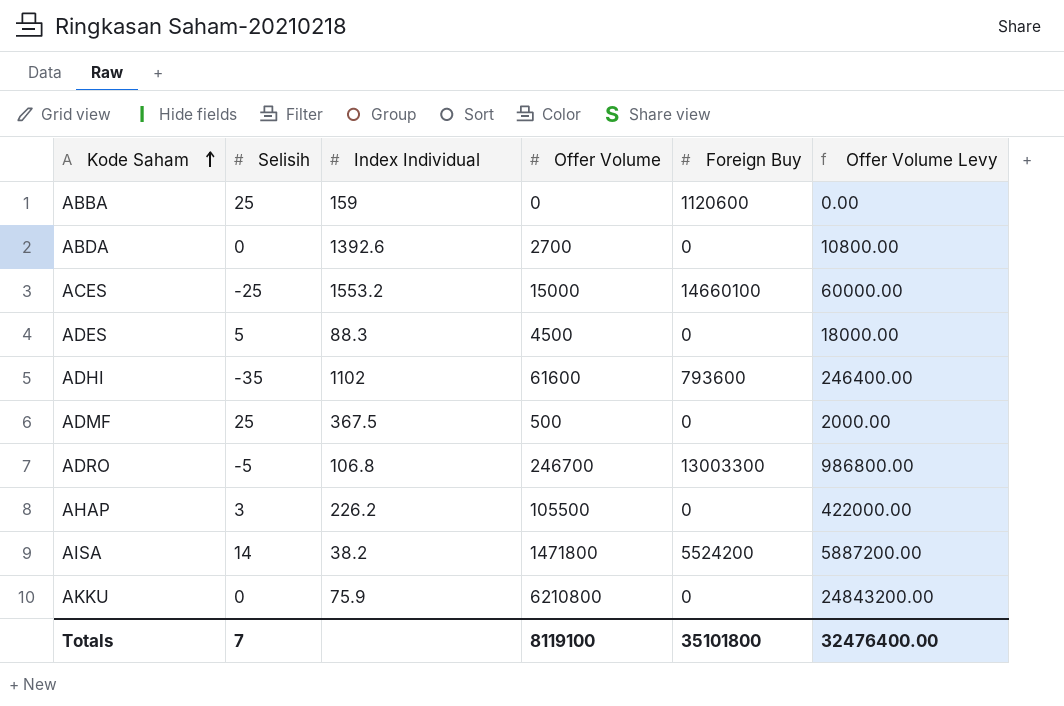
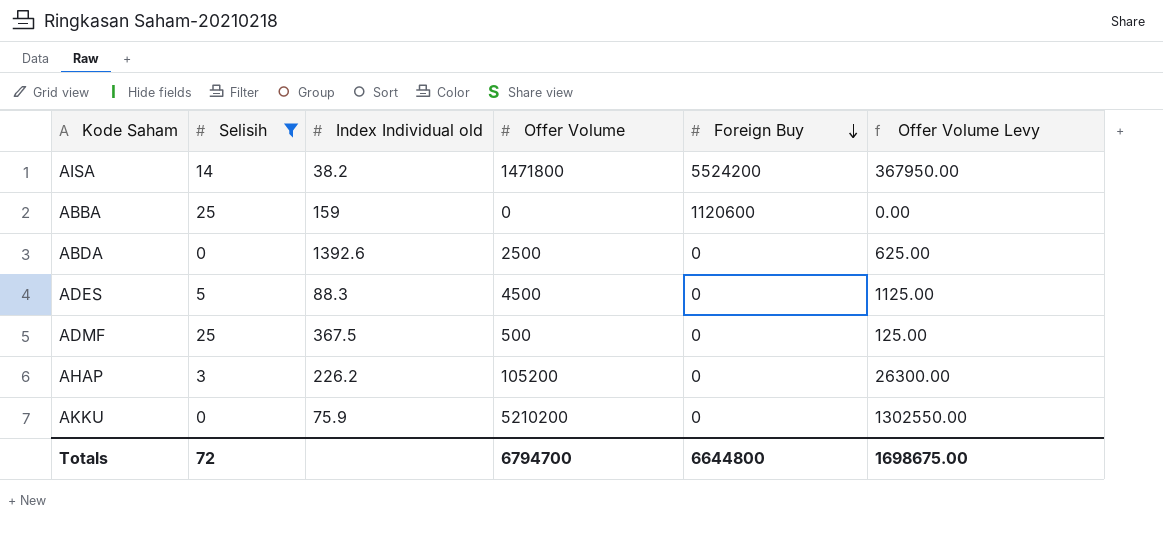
filter: none -> Selisih >= 0
row order: Kode Saham ascending -> Foreign Buy descending
column name: Index Individual -> Index Individual old
column Offer Volume Levy | formula: [Offer Volume] * 4 -> [Offer Volume] * 0.25
ABDA | Offer Volume: 2700 -> 2500
AHAP | Offer Volume: 105500 -> 105200
AKKU | Offer Volume: 6210800 -> 5210200
Totals | Selisih: 7 -> 72
Totals | Offer Volume: 8119100 -> 6794700
Totals | Foreign Buy: 35101800 -> 6644800
Totals | Offer Volume Levy: 32476400.00 -> 1698675.00

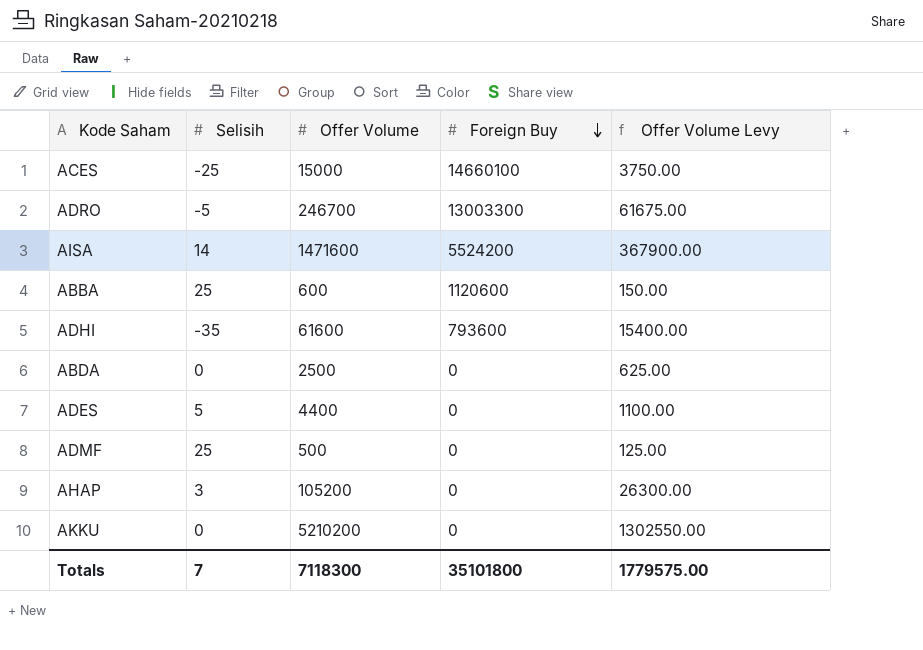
filter: Selisih >= 0 -> none
column Index Individual old | position: 3 -> none
AISA | Offer Volume: 1471800 -> 1471600
AISA | Offer Volume Levy: 367950.00 -> 367900.00
ABBA | Offer Volume: 0 -> 600
ABBA | Offer Volume Levy: 0.00 -> 150.00
ADES | Offer Volume: 4500 -> 4400
ADES | Offer Volume Levy: 1125.00 -> 1100.00
Totals | Selisih: 72 -> 7
Totals | Offer Volume: 6794700 -> 7118300
Totals | Foreign Buy: 6644800 -> 35101800
Totals | Offer Volume Levy: 1698675.00 -> 1779575.00

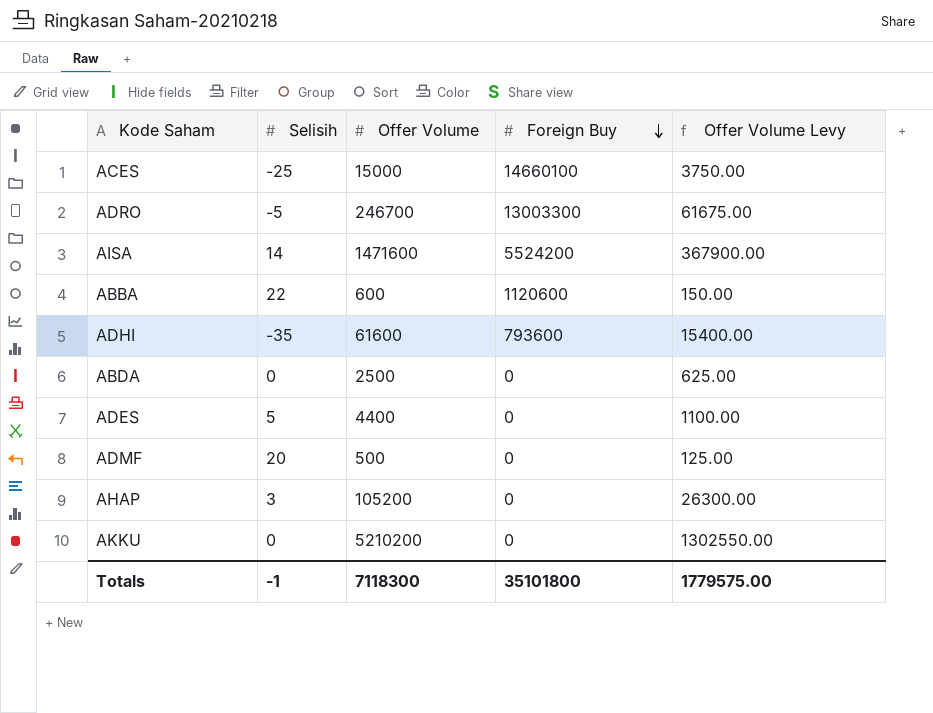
ABBA | Selisih: 25 -> 22
ADMF | Selisih: 25 -> 20
Totals | Selisih: 7 -> -1

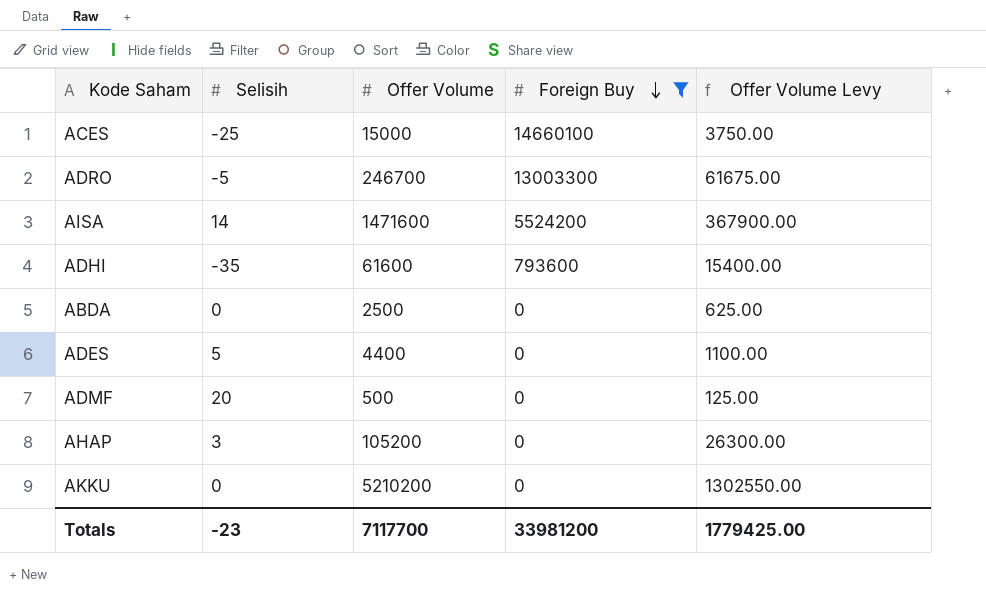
filter: none -> Foreign Buy != 1120600
Totals | Selisih: -1 -> -23
Totals | Offer Volume: 7118300 -> 7117700
Totals | Foreign Buy: 35101800 -> 33981200
Totals | Offer Volume Levy: 1779575.00 -> 1779425.00

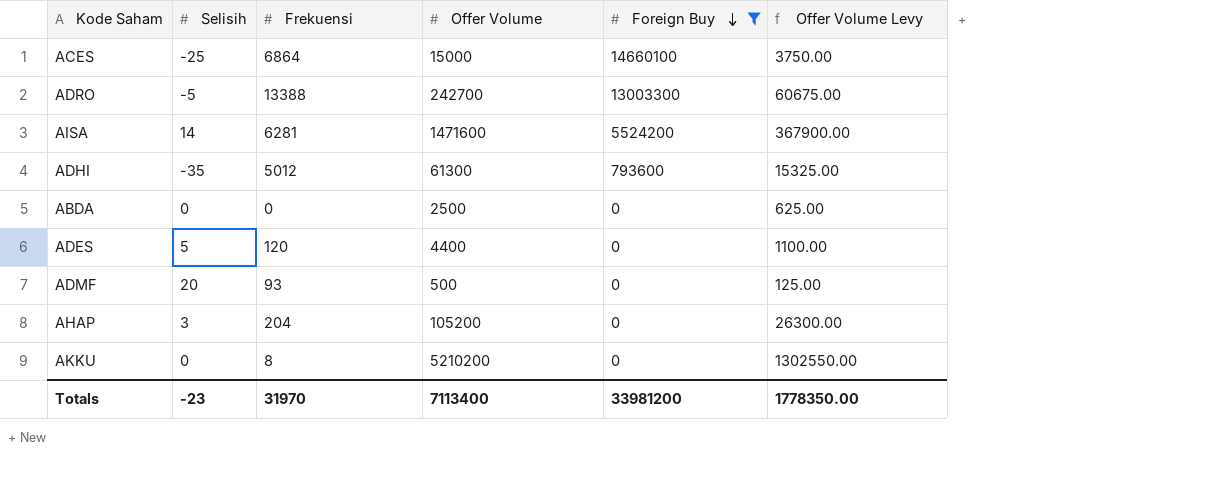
column Frekuensi | position: none -> 3
ADRO | Offer Volume: 246700 -> 242700
ADRO | Offer Volume Levy: 61675.00 -> 60675.00
ADHI | Offer Volume: 61600 -> 61300
ADHI | Offer Volume Levy: 15400.00 -> 15325.00
Totals | Offer Volume: 7117700 -> 7113400
Totals | Offer Volume Levy: 1779425.00 -> 1778350.00

